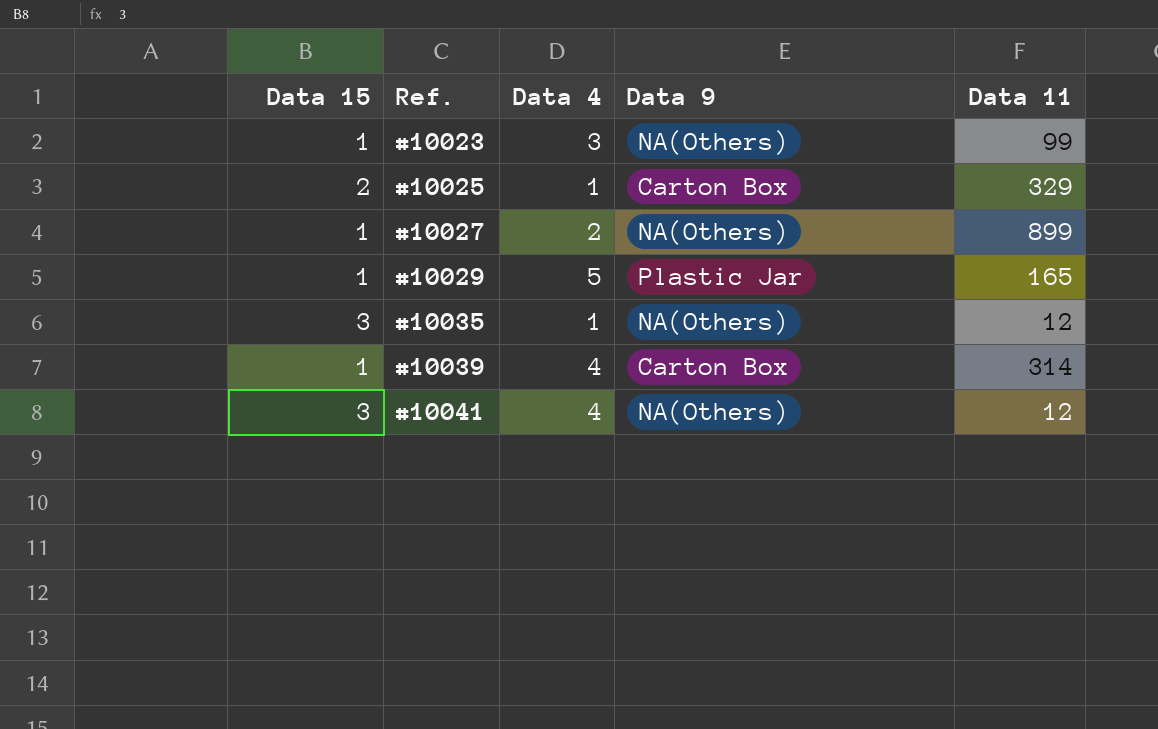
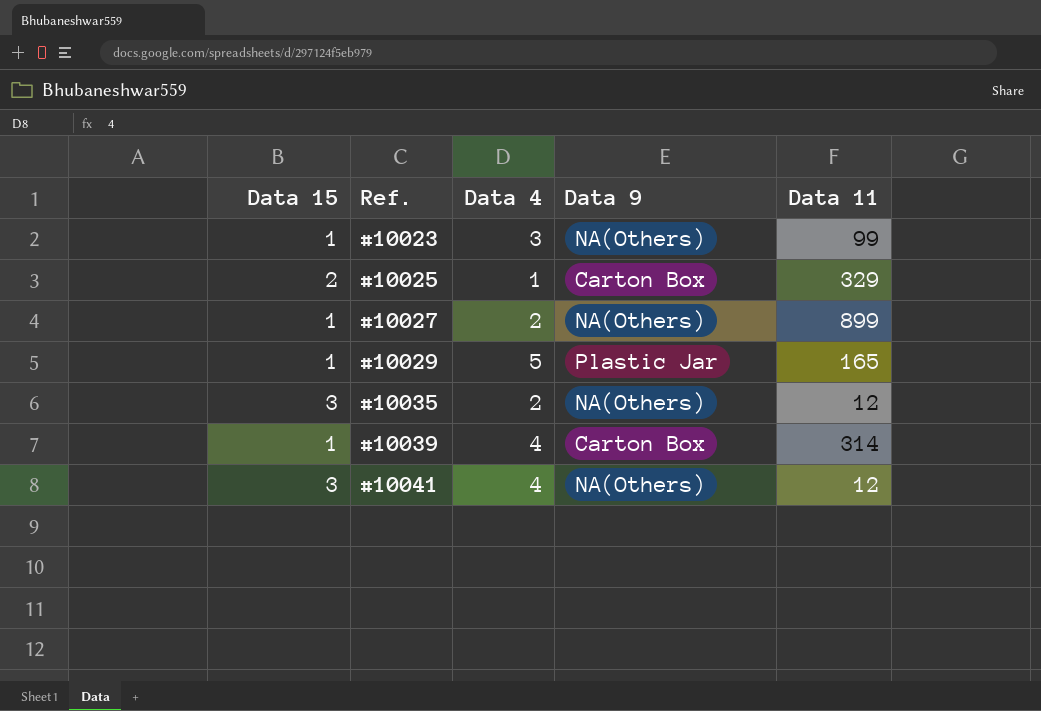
#10035 | Data 4: 1 -> 2

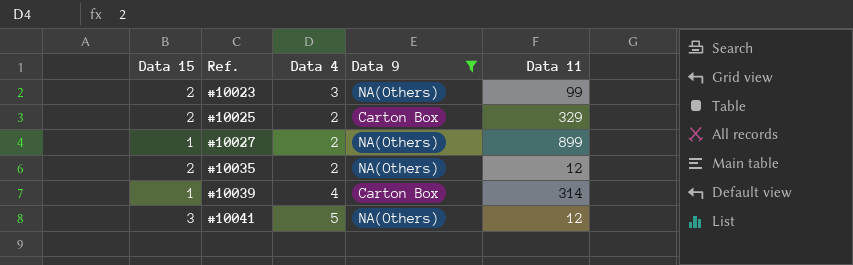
filter: none -> Data 9 != Plastic Jar
#10023 | Data 15: 1 -> 2
#10025 | Data 4: 1 -> 2
#10035 | Data 15: 3 -> 2
#10041 | Data 4: 4 -> 5

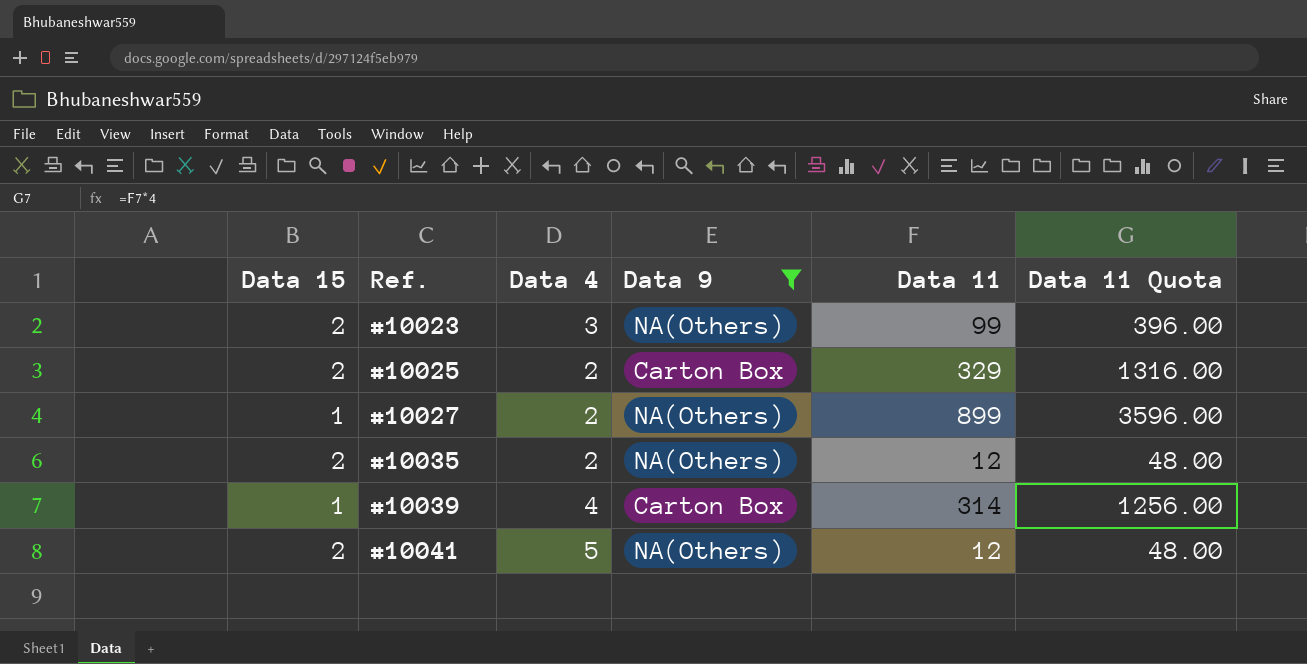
column Data 11 Quota | formula: none -> [Data 11] * 4
#10041 | Data 15: 3 -> 2

